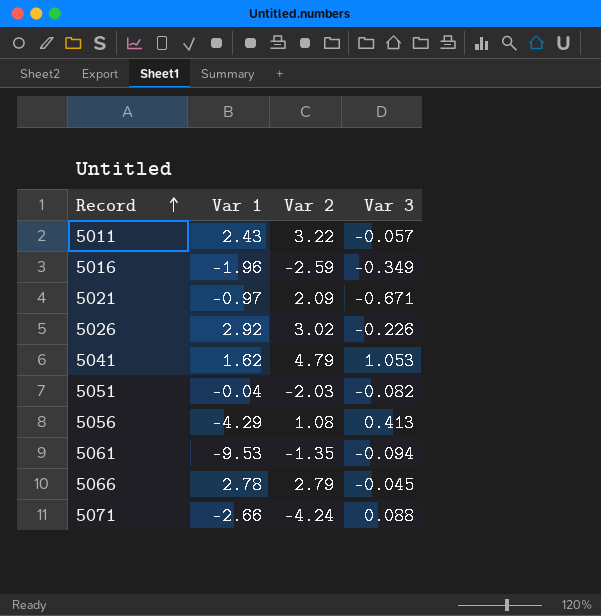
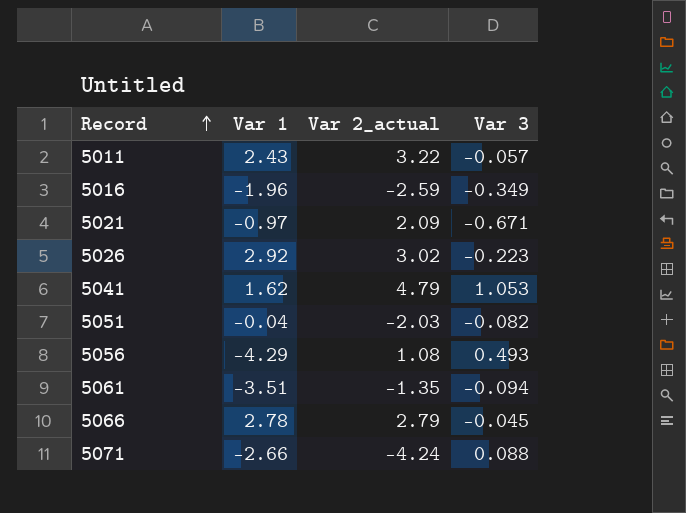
column name: Var 2 -> Var 2_actual
5026 | Var 3: -0.226 -> -0.223
5056 | Var 3: 0.413 -> 0.493
5061 | Var 1: -9.53 -> -3.51

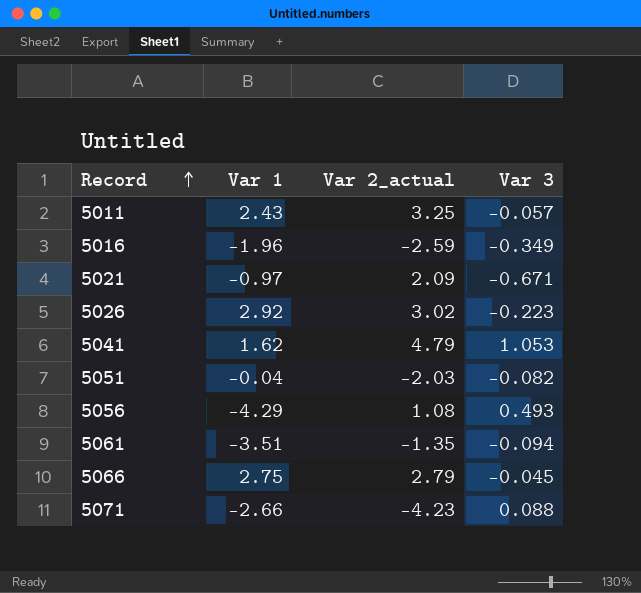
5011 | Var 2_actual: 3.22 -> 3.25
5066 | Var 1: 2.78 -> 2.75
5071 | Var 2_actual: -4.24 -> -4.23

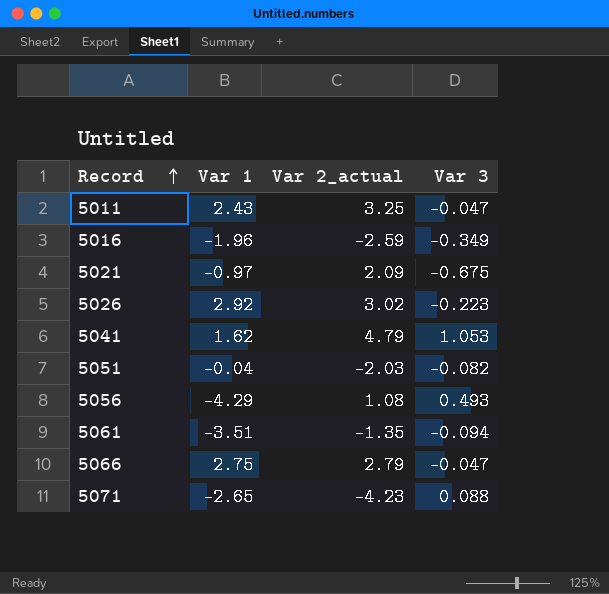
5011 | Var 3: -0.057 -> -0.047
5021 | Var 3: -0.671 -> -0.675
5066 | Var 3: -0.045 -> -0.047
5071 | Var 1: -2.66 -> -2.65

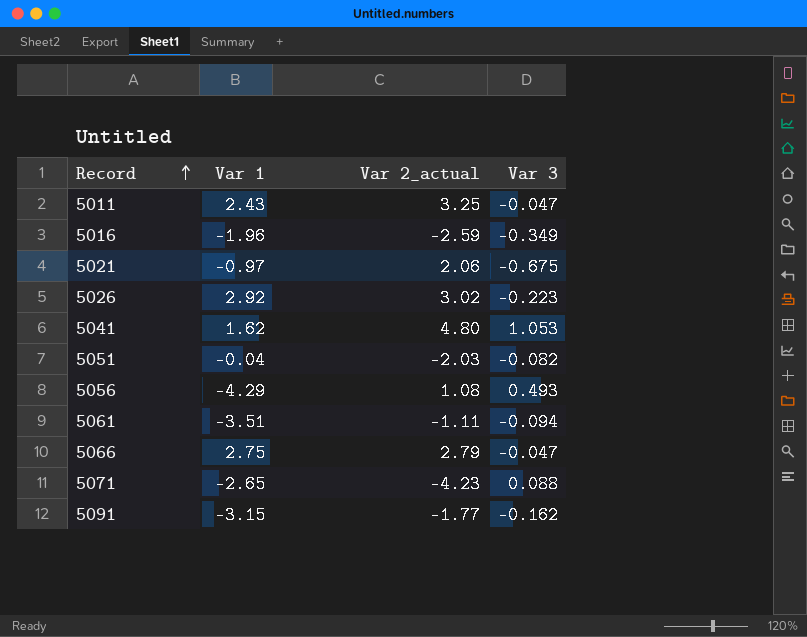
5021 | Var 2_actual: 2.09 -> 2.06
5041 | Var 2_actual: 4.79 -> 4.80
5061 | Var 2_actual: -1.35 -> -1.11
row 5091: none -> -3.15 | -1.77 | -0.162

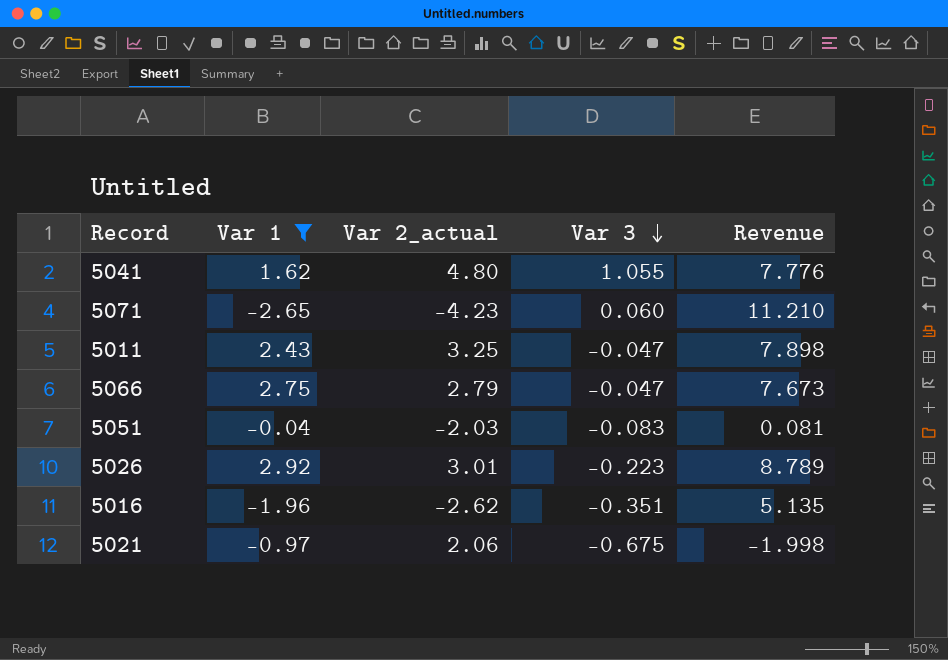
filter: none -> Var 1 >= -2.65
row order: Record ascending -> Var 3 descending
column Revenue | formula: none -> [Var 1] * [Var 2_actual]
5041 | Var 3: 1.053 -> 1.055
5071 | Var 3: 0.088 -> 0.060
5051 | Var 3: -0.082 -> -0.083
5026 | Var 2_actual: 3.02 -> 3.01
5016 | Var 2_actual: -2.59 -> -2.62
5016 | Var 3: -0.349 -> -0.351

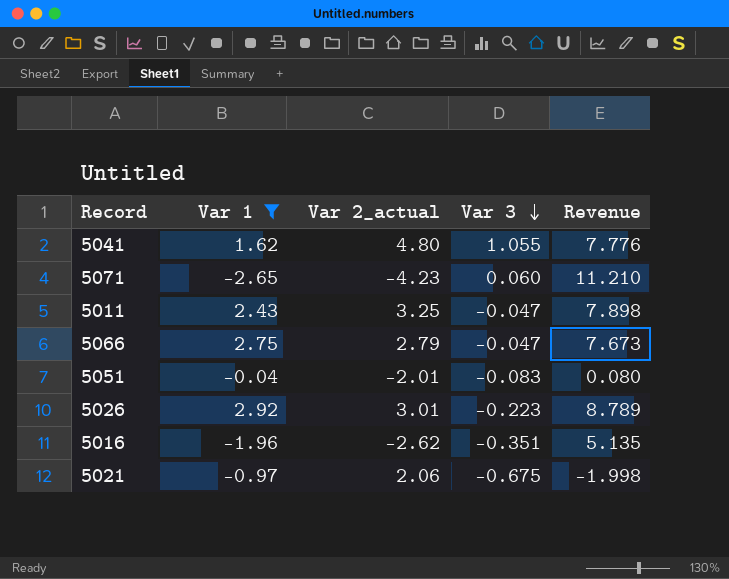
5051 | Var 2_actual: -2.03 -> -2.01
5051 | Revenue: 0.081 -> 0.080

